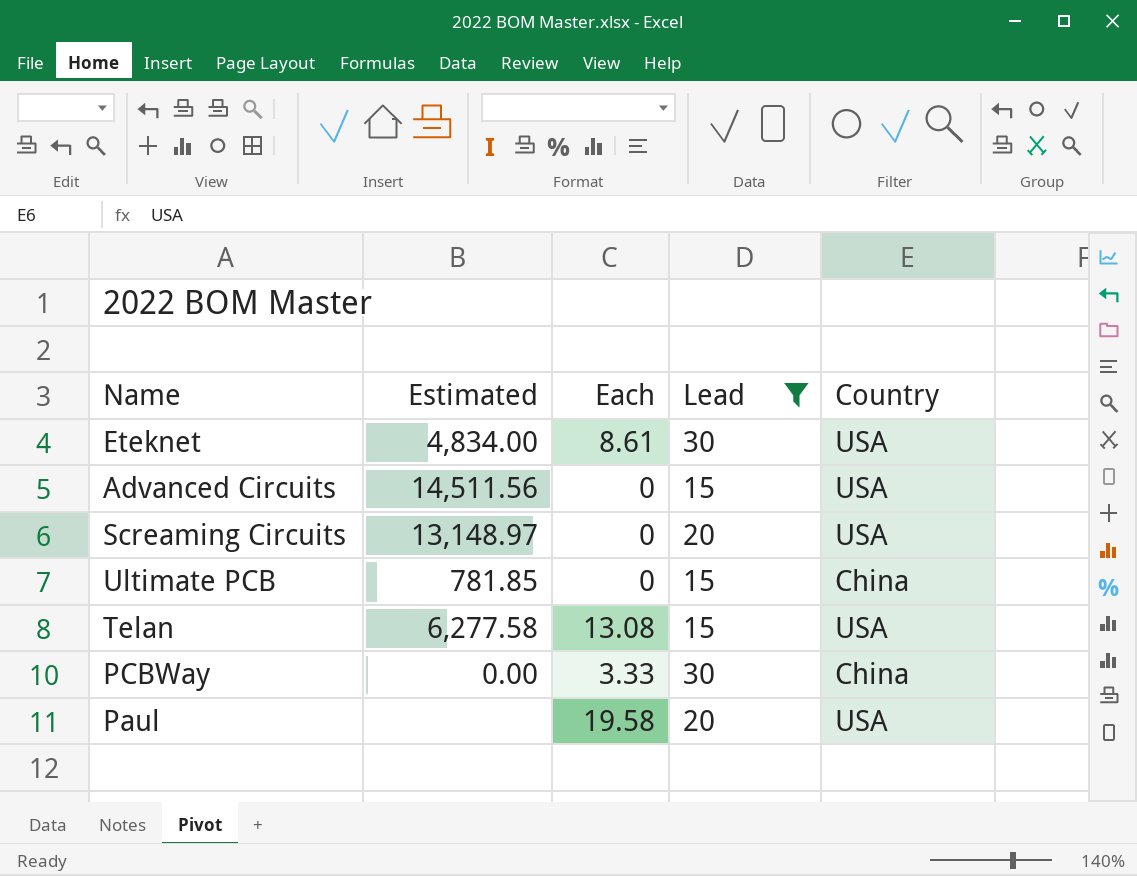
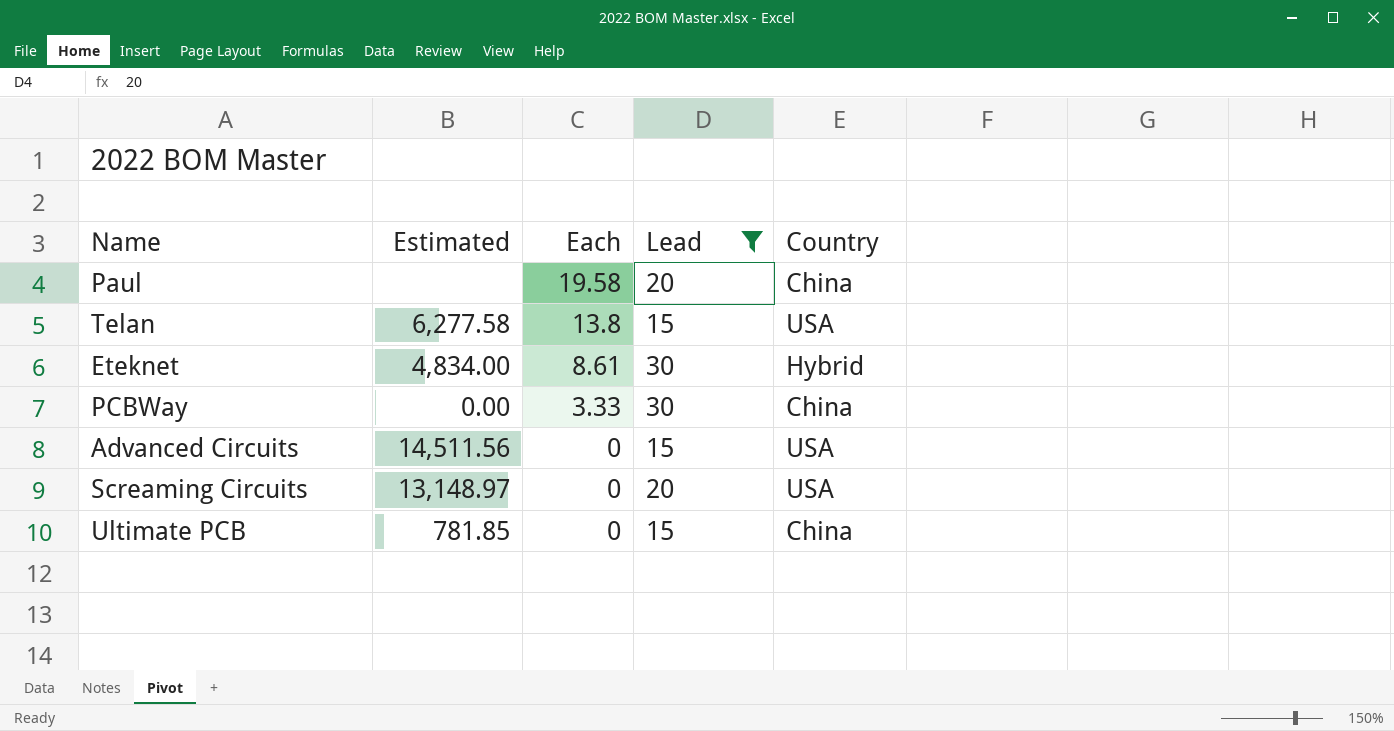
row order: none -> Each descending
Paul | Country: USA -> China
Telan | Each: 13.08 -> 13.8
Eteknet | Country: USA -> Hybrid

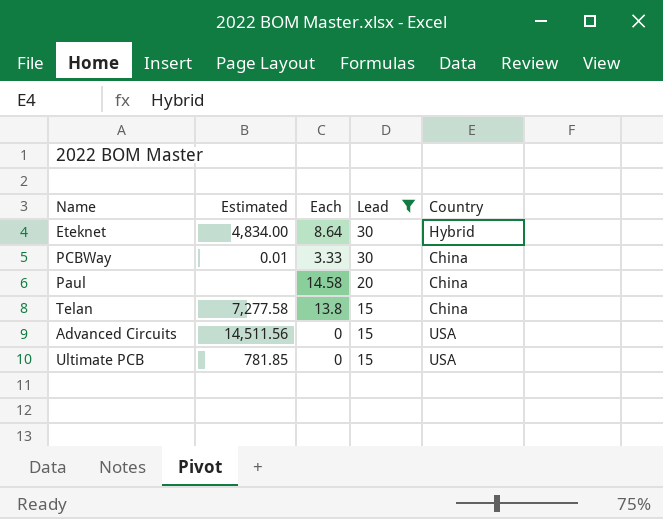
row order: Each descending -> Lead descending
row Screaming Circuits: 13,148.97 | 0 | 20 | USA -> none
Eteknet | Each: 8.61 -> 8.64
PCBWay | Estimated: 0.00 -> 0.01
Paul | Each: 19.58 -> 14.58
Telan | Estimated: 6,277.58 -> 7,277.58
Telan | Country: USA -> China
Ultimate PCB | Country: China -> USA

